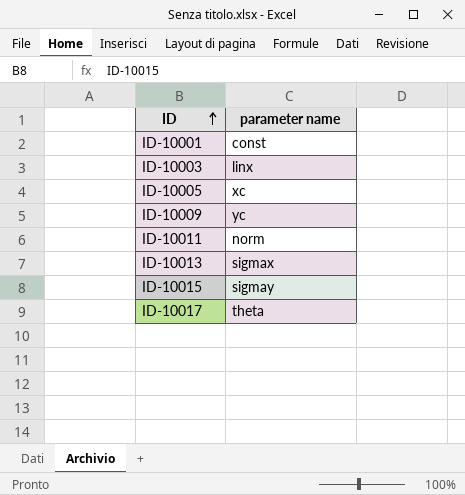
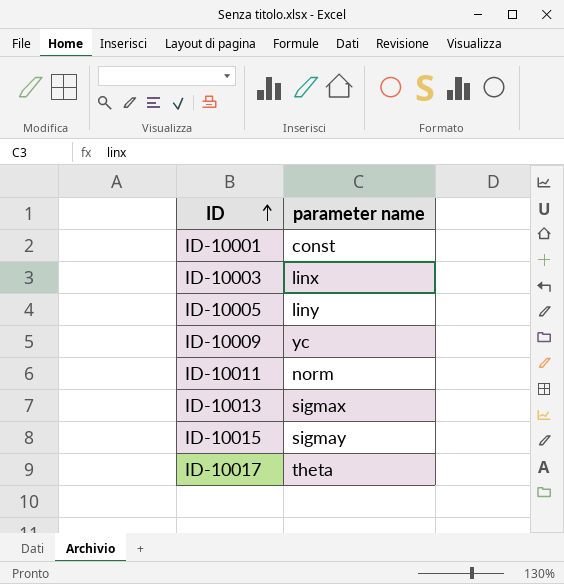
ID-10005 | parameter name: xc -> liny

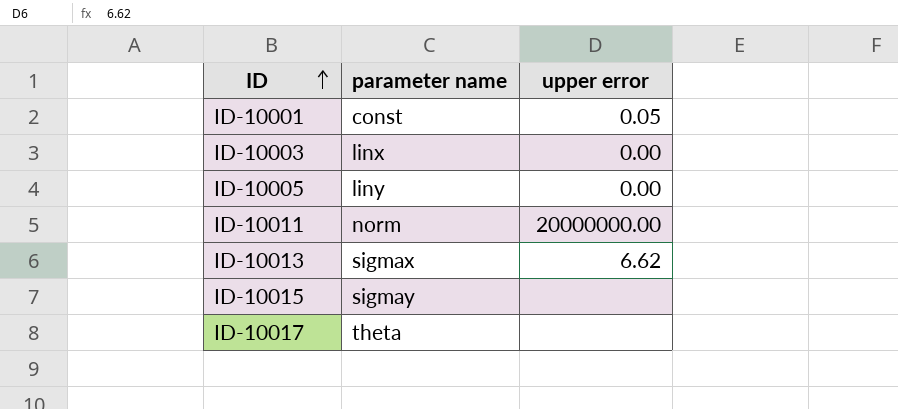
column upper error | position: none -> 3
row ID-10009: yc -> none

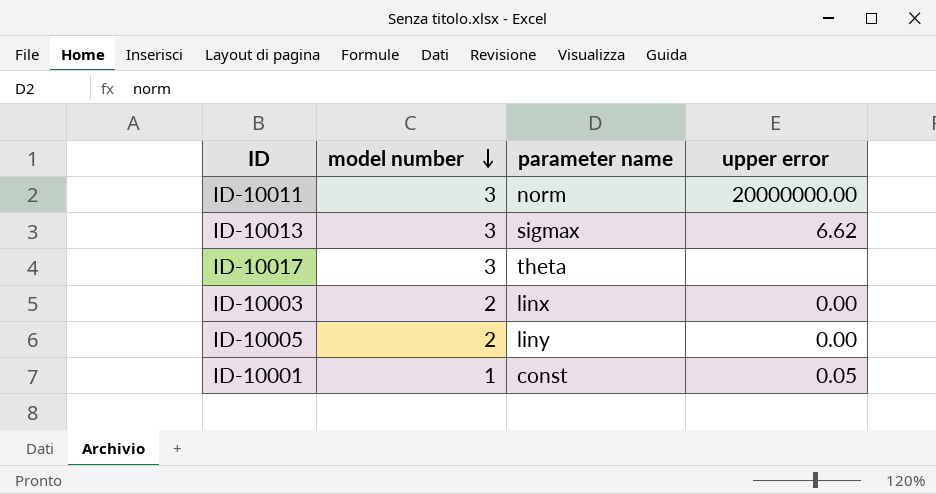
row order: ID ascending -> model number descending
column model number | position: none -> 2
row ID-10015: sigmay | none -> none

